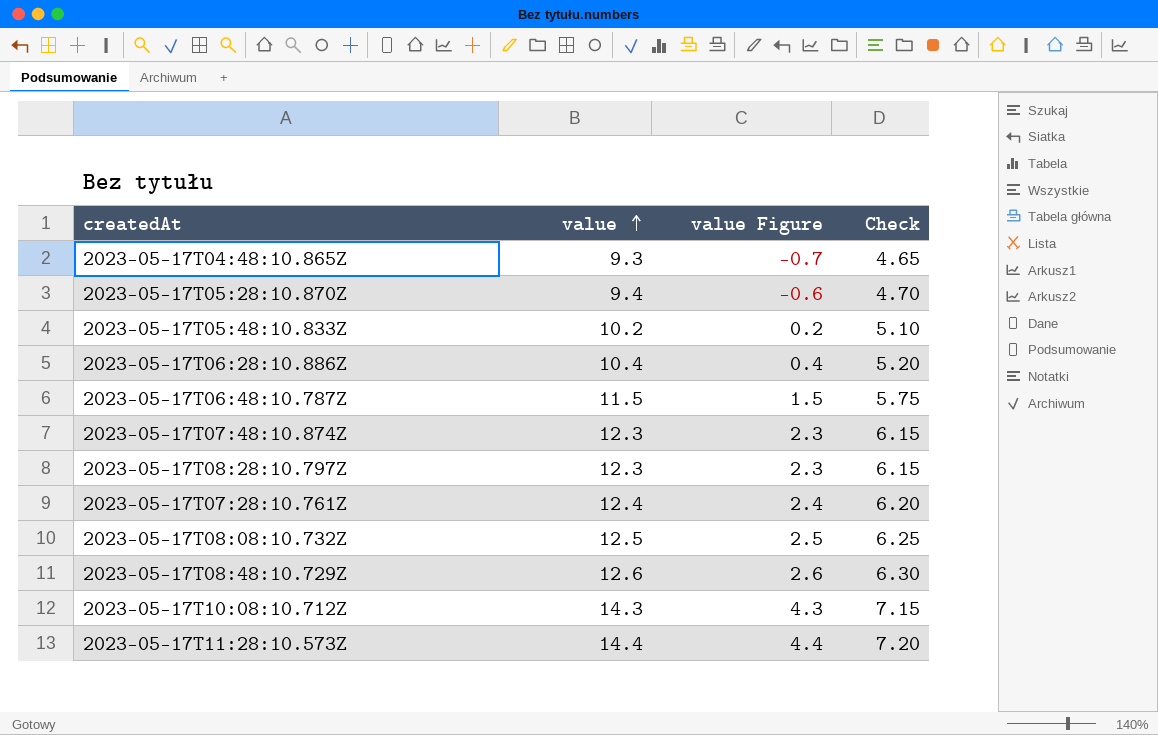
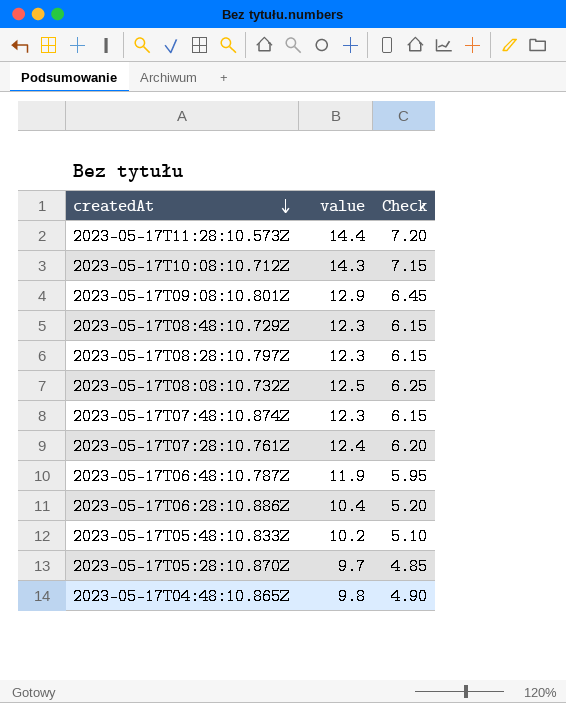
row order: value ascending -> createdAt descending
column value Figure | formula: [value] - 10 -> none
row 2023-05-17T09:08:10.801Z: none -> 12.9 | 6.45
2023-05-17T08:48:10.729Z | value: 12.6 -> 12.3
2023-05-17T08:48:10.729Z | Check: 6.30 -> 6.15
2023-05-17T06:48:10.787Z | value: 11.5 -> 11.9
2023-05-17T06:48:10.787Z | Check: 5.75 -> 5.95
2023-05-17T05:28:10.870Z | value: 9.4 -> 9.7
2023-05-17T05:28:10.870Z | Check: 4.70 -> 4.85
2023-05-17T04:48:10.865Z | value: 9.3 -> 9.8
2023-05-17T04:48:10.865Z | Check: 4.65 -> 4.90

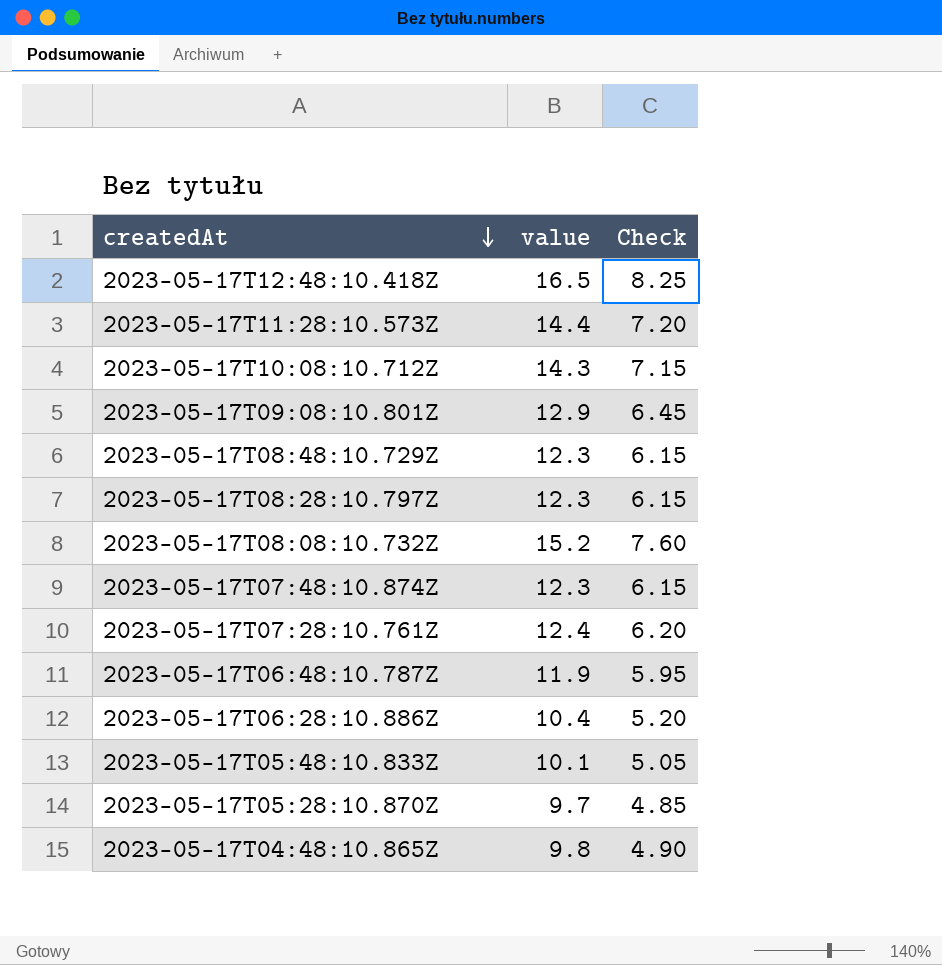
row 2023-05-17T12:48:10.418Z: none -> 16.5 | 8.25
2023-05-17T08:08:10.732Z | value: 12.5 -> 15.2
2023-05-17T08:08:10.732Z | Check: 6.25 -> 7.60
2023-05-17T05:48:10.833Z | value: 10.2 -> 10.1
2023-05-17T05:48:10.833Z | Check: 5.10 -> 5.05

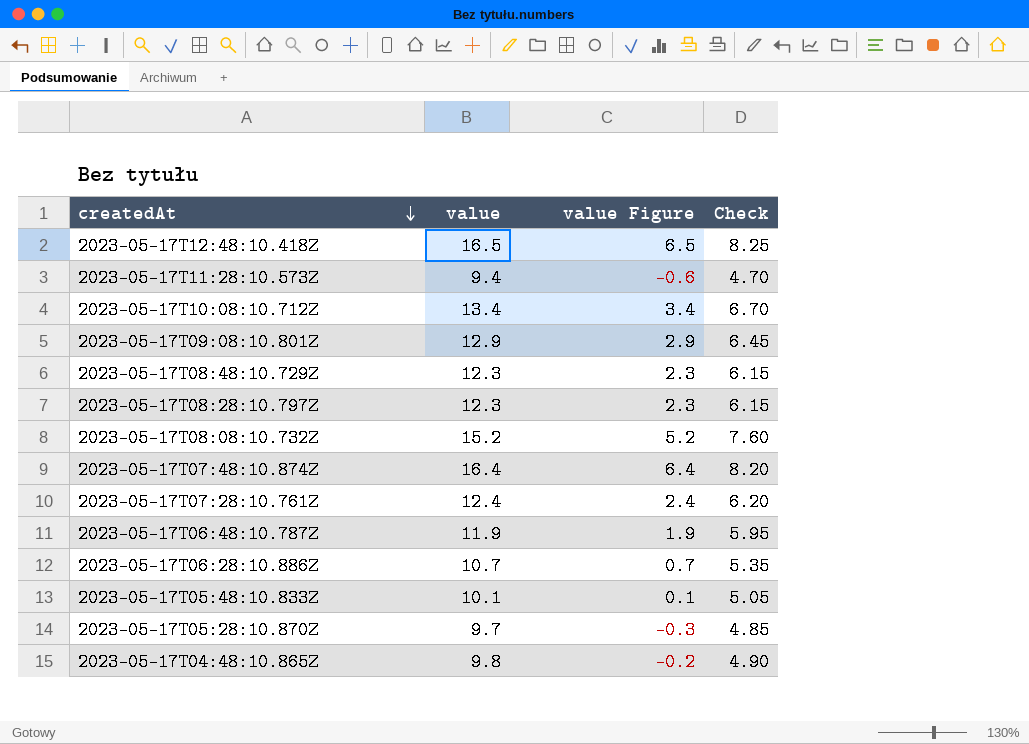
column value Figure | formula: none -> [value] - 10
2023-05-17T11:28:10.573Z | value: 14.4 -> 9.4
2023-05-17T11:28:10.573Z | Check: 7.20 -> 4.70
2023-05-17T10:08:10.712Z | value: 14.3 -> 13.4
2023-05-17T10:08:10.712Z | Check: 7.15 -> 6.70
2023-05-17T07:48:10.874Z | value: 12.3 -> 16.4
2023-05-17T07:48:10.874Z | Check: 6.15 -> 8.20
2023-05-17T06:28:10.886Z | value: 10.4 -> 10.7
2023-05-17T06:28:10.886Z | Check: 5.20 -> 5.35

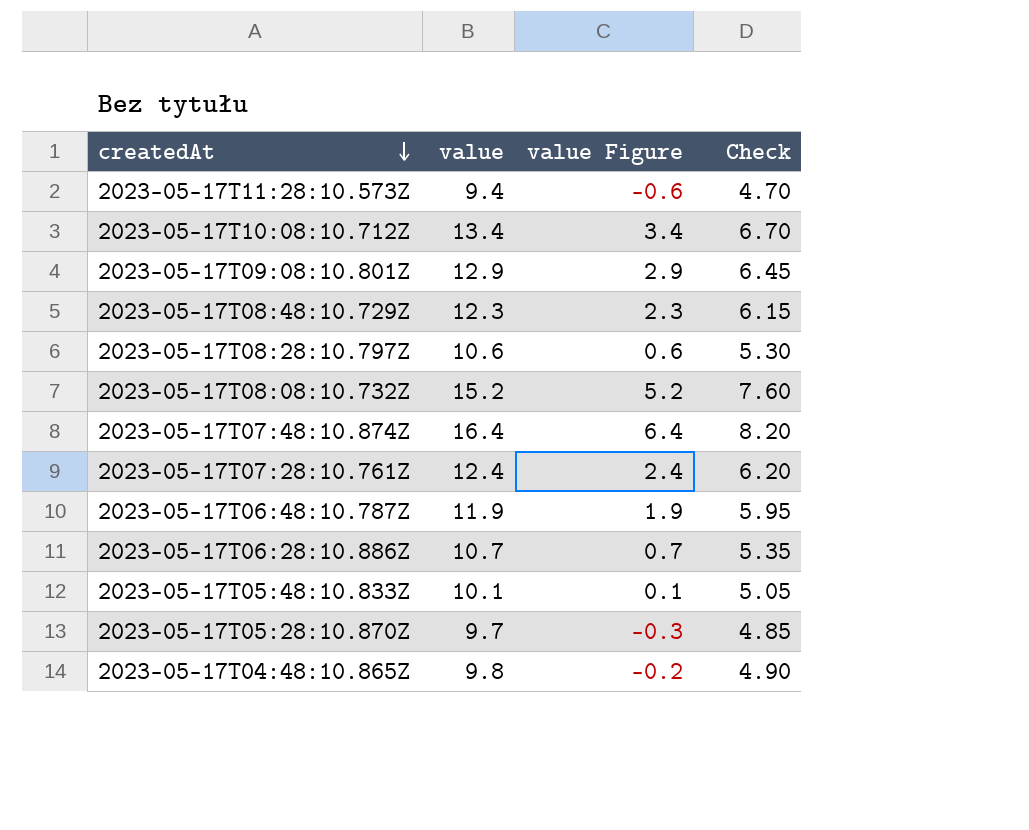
row 2023-05-17T12:48:10.418Z: 16.5 | 6.5 | 8.25 -> none
2023-05-17T08:28:10.797Z | value: 12.3 -> 10.6
2023-05-17T08:28:10.797Z | value Figure: 2.3 -> 0.6
2023-05-17T08:28:10.797Z | Check: 6.15 -> 5.30

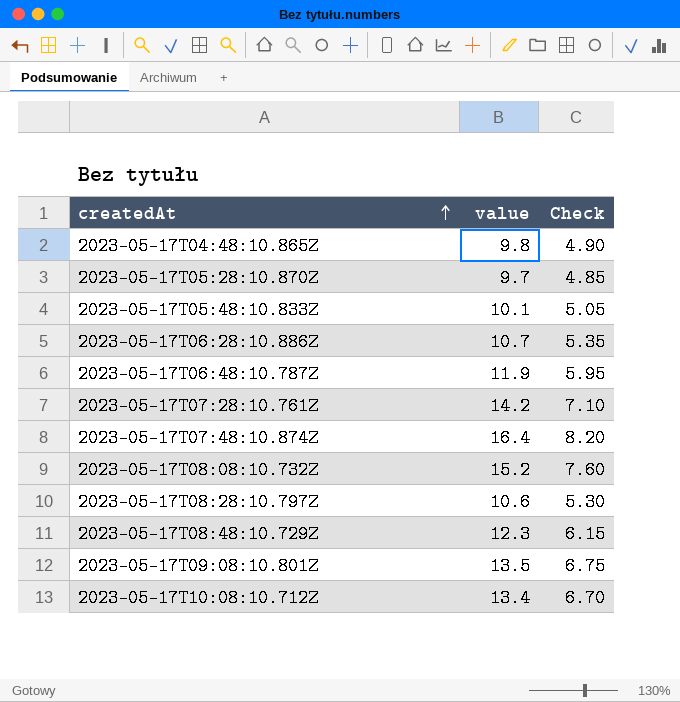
row order: createdAt descending -> createdAt ascending
column value Figure | formula: [value] - 10 -> none
row 2023-05-17T11:28:10.573Z: 9.4 | -0.6 | 4.70 -> none
2023-05-17T07:28:10.761Z | value: 12.4 -> 14.2
2023-05-17T07:28:10.761Z | Check: 6.20 -> 7.10
2023-05-17T09:08:10.801Z | value: 12.9 -> 13.5
2023-05-17T09:08:10.801Z | Check: 6.45 -> 6.75

